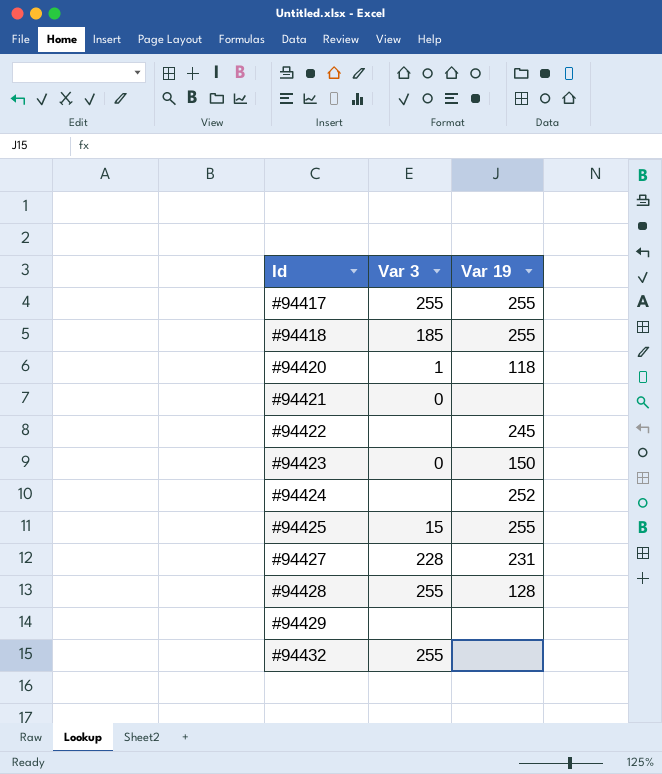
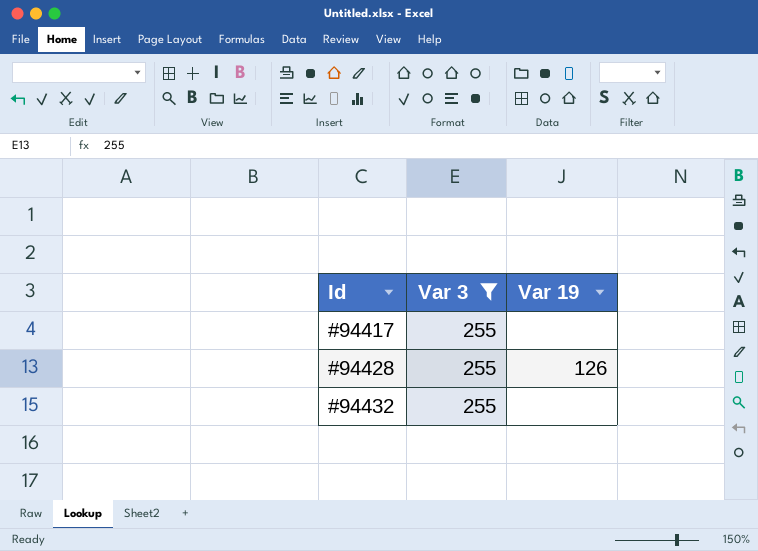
filter: none -> Var 3 = 255
#94417 | Var 19: 255 -> none
#94428 | Var 19: 128 -> 126

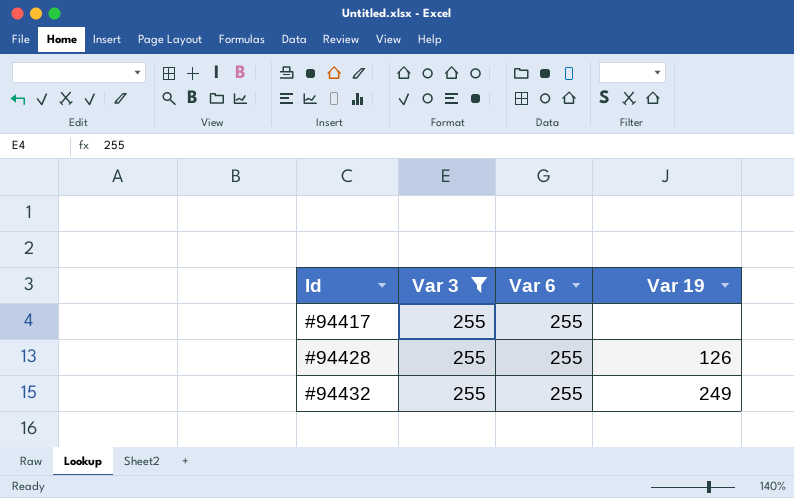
column Var 6 | position: none -> 3
#94432 | Var 19: none -> 249

